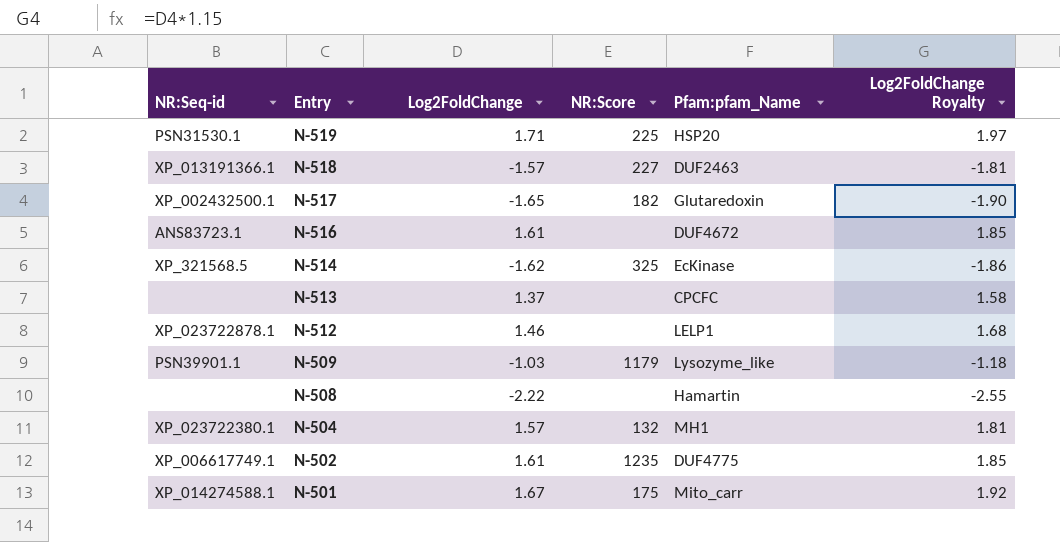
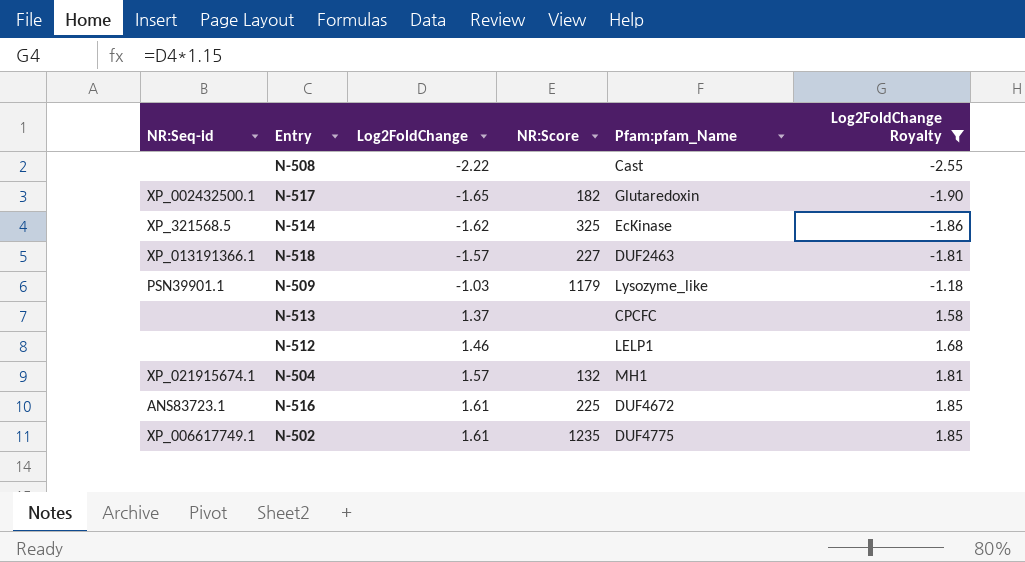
filter: none -> Log2FoldChange Royalty <= 1.85
row order: Entry descending -> Log2FoldChange ascending
N-508 | Pfam:pfam_Name: Hamartin -> Cast
N-512 | NR:Seq-id: XP_023722878.1 -> none
N-504 | NR:Seq-id: XP_023722380.1 -> XP_021915674.1
N-516 | NR:Score: none -> 225

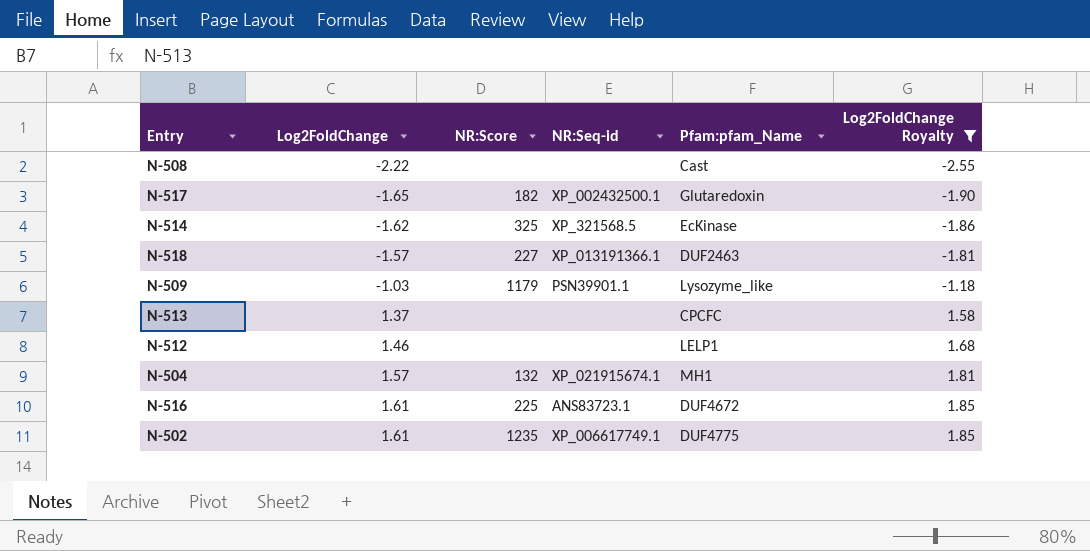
column NR:Seq-id | position: 1 -> 4

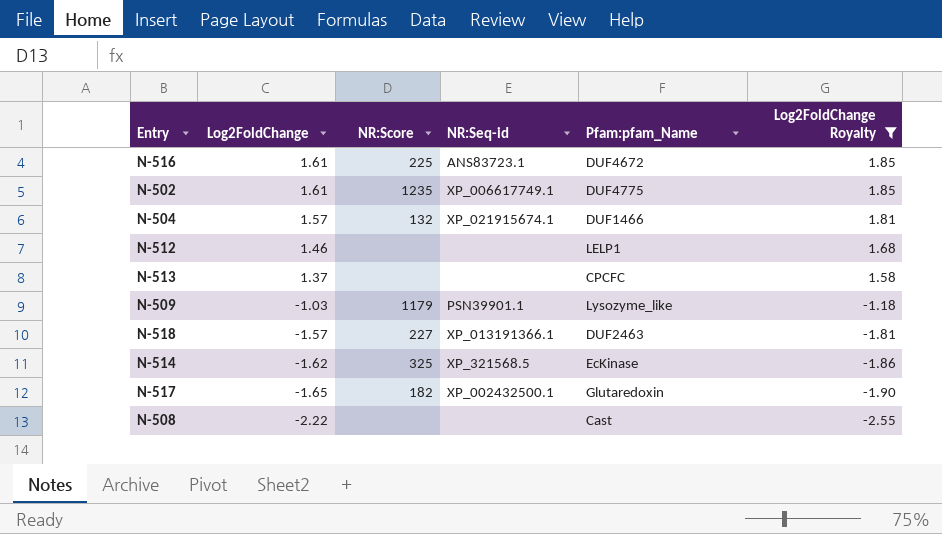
row order: Log2FoldChange ascending -> Log2FoldChange descending
N-504 | Pfam:pfam_Name: MH1 -> DUF1466

